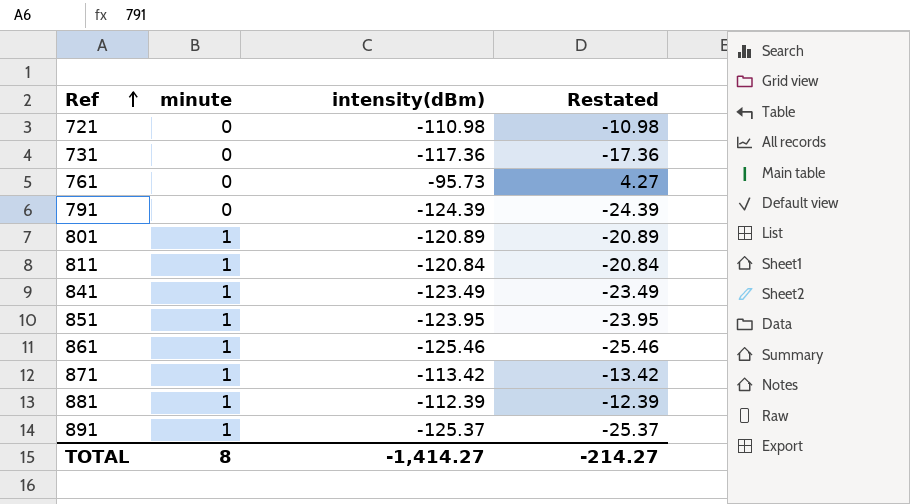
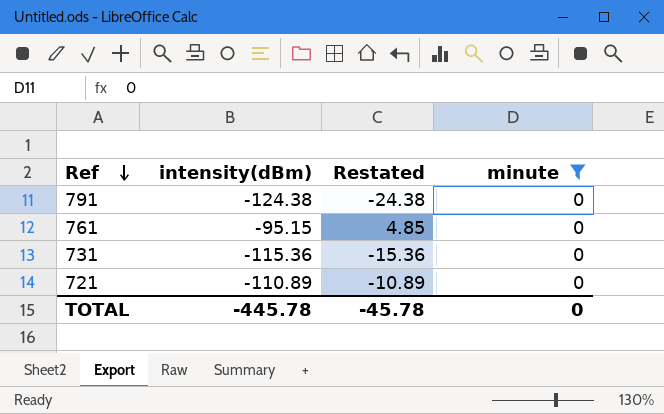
filter: none -> minute = 0
row order: Ref ascending -> Ref descending
column minute | position: 2 -> 4
791 | intensity(dBm): -124.39 -> -124.38
791 | Restated: -24.39 -> -24.38
761 | intensity(dBm): -95.73 -> -95.15
761 | Restated: 4.27 -> 4.85
731 | intensity(dBm): -117.36 -> -115.36
731 | Restated: -17.36 -> -15.36
721 | intensity(dBm): -110.98 -> -110.89
721 | Restated: -10.98 -> -10.89
TOTAL | intensity(dBm): -1,414.27 -> -445.78
TOTAL | Restated: -214.27 -> -45.78
TOTAL | minute: 8 -> 0

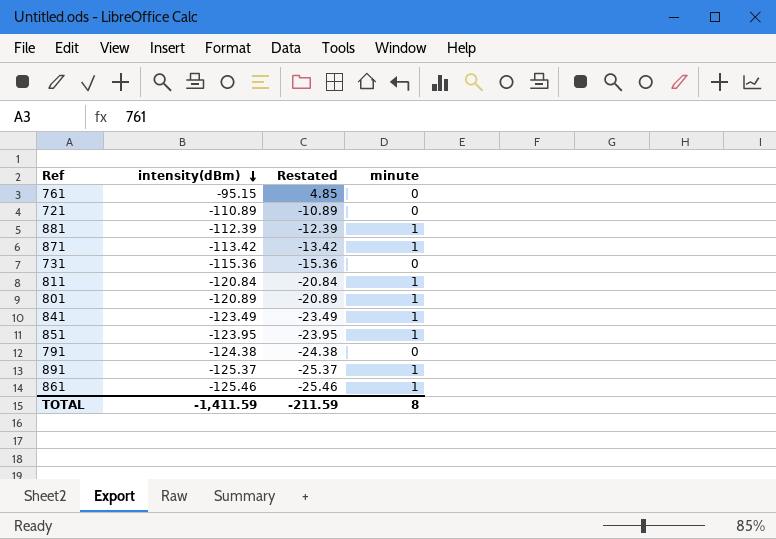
filter: minute = 0 -> none
row order: Ref descending -> intensity(dBm) descending
TOTAL | intensity(dBm): -445.78 -> -1,411.59
TOTAL | Restated: -45.78 -> -211.59
TOTAL | minute: 0 -> 8

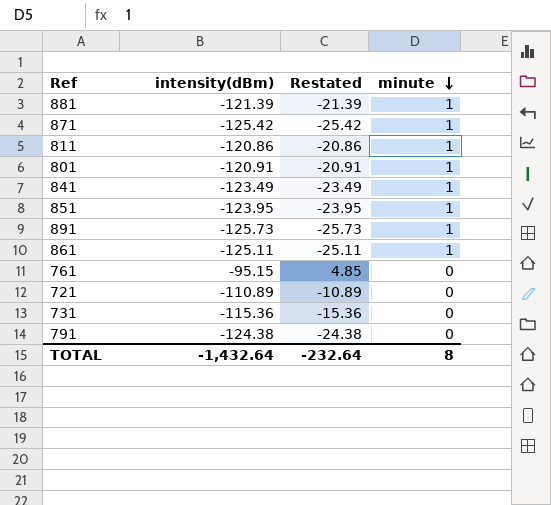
row order: intensity(dBm) descending -> minute descending
881 | intensity(dBm): -112.39 -> -121.39
881 | Restated: -12.39 -> -21.39
871 | intensity(dBm): -113.42 -> -125.42
871 | Restated: -13.42 -> -25.42
811 | intensity(dBm): -120.84 -> -120.86
811 | Restated: -20.84 -> -20.86
801 | intensity(dBm): -120.89 -> -120.91
801 | Restated: -20.89 -> -20.91
891 | intensity(dBm): -125.37 -> -125.73
891 | Restated: -25.37 -> -25.73
861 | intensity(dBm): -125.46 -> -125.11
861 | Restated: -25.46 -> -25.11
TOTAL | intensity(dBm): -1,411.59 -> -1,432.64
TOTAL | Restated: -211.59 -> -232.64

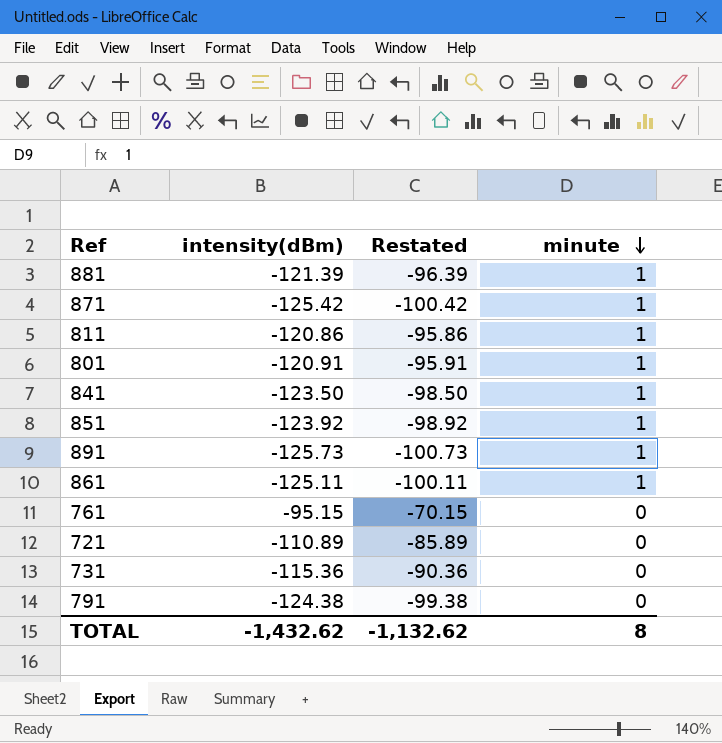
column Restated | formula: [intensity(dBm)] + 100 -> [intensity(dBm)] + 25
841 | intensity(dBm): -123.49 -> -123.50
851 | intensity(dBm): -123.95 -> -123.92
TOTAL | intensity(dBm): -1,432.64 -> -1,432.62
TOTAL | Restated: -232.64 -> -1,132.62

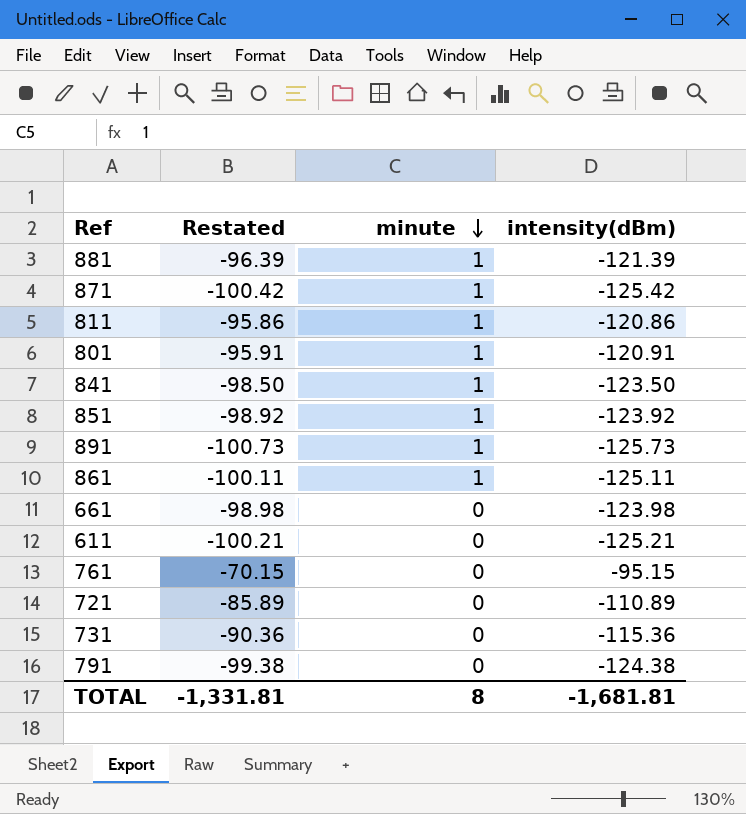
column intensity(dBm) | position: 2 -> 4
row 661: none -> -98.98 | 0 | -123.98
row 611: none -> -100.21 | 0 | -125.21
TOTAL | Restated: -1,132.62 -> -1,331.81
TOTAL | intensity(dBm): -1,432.62 -> -1,681.81

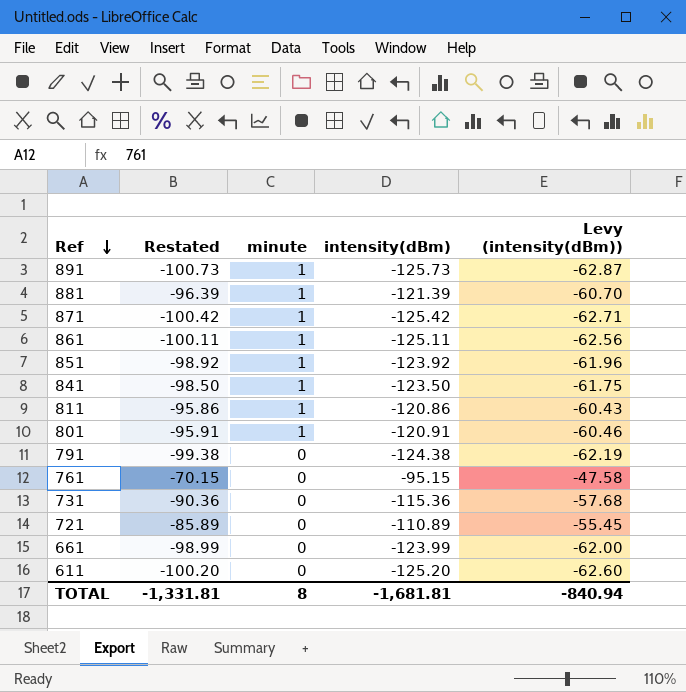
row order: minute descending -> Ref descending
column Levy (intensity(dBm)) | formula: none -> [intensity(dBm)] * 0.5
661 | Restated: -98.98 -> -98.99
661 | intensity(dBm): -123.98 -> -123.99
611 | Restated: -100.21 -> -100.20
611 | intensity(dBm): -125.21 -> -125.20

